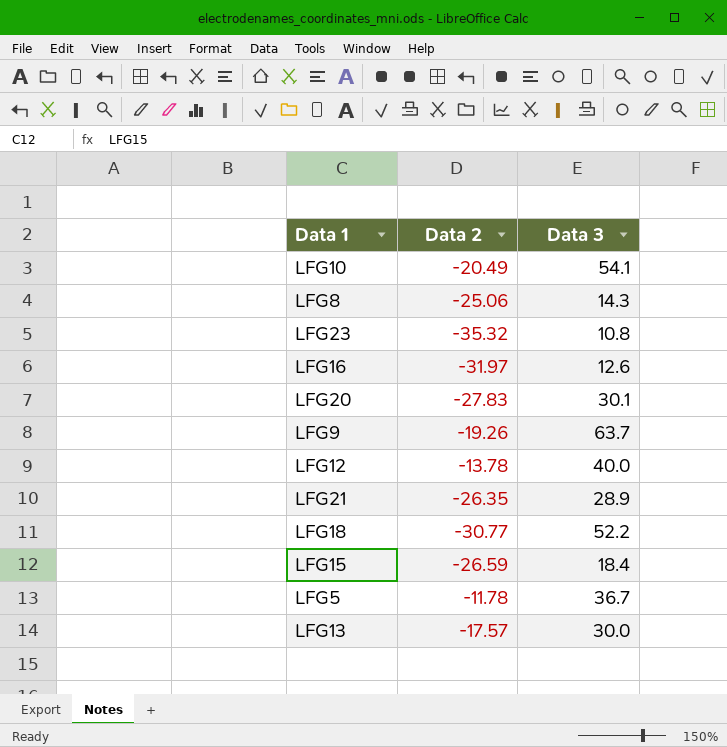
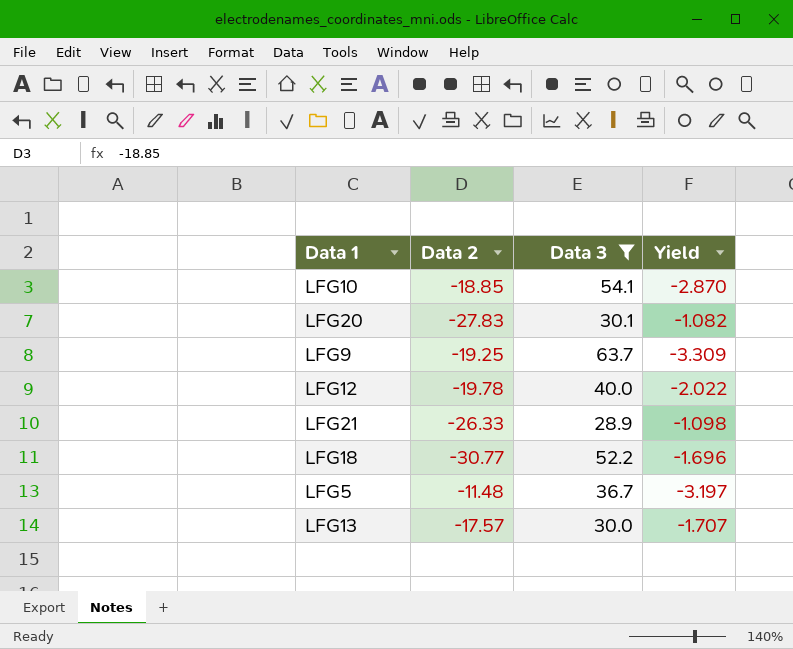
filter: none -> Data 3 >= 28.9
column Yield | formula: none -> [Data 3] / [Data 2]
LFG10 | Data 2: -20.49 -> -18.85
LFG9 | Data 2: -19.26 -> -19.25
LFG12 | Data 2: -13.78 -> -19.78
LFG21 | Data 2: -26.35 -> -26.33
LFG5 | Data 2: -11.78 -> -11.48

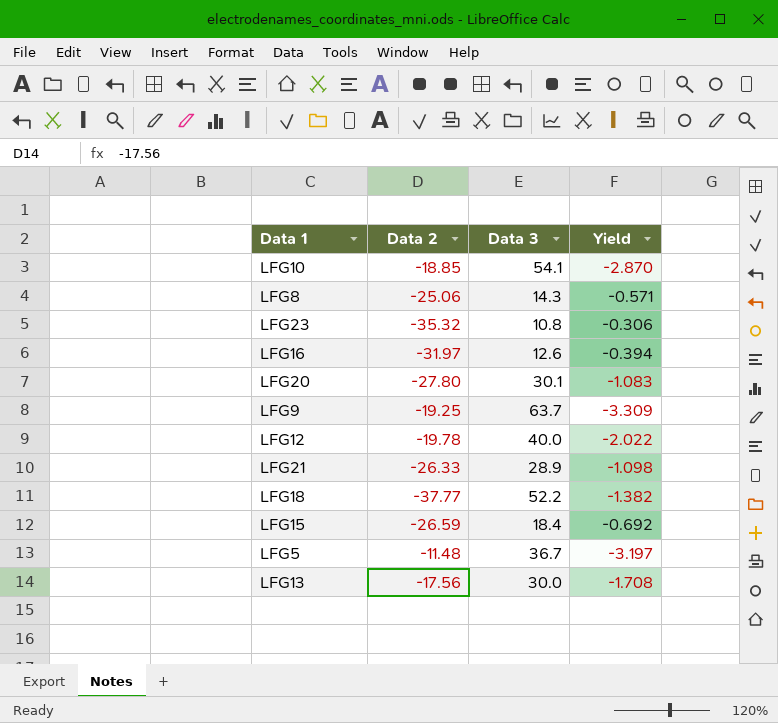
filter: Data 3 >= 28.9 -> none
LFG20 | Data 2: -27.83 -> -27.80
LFG20 | Yield: -1.082 -> -1.083
LFG18 | Data 2: -30.77 -> -37.77
LFG18 | Yield: -1.696 -> -1.382
LFG13 | Data 2: -17.57 -> -17.56
LFG13 | Yield: -1.707 -> -1.708

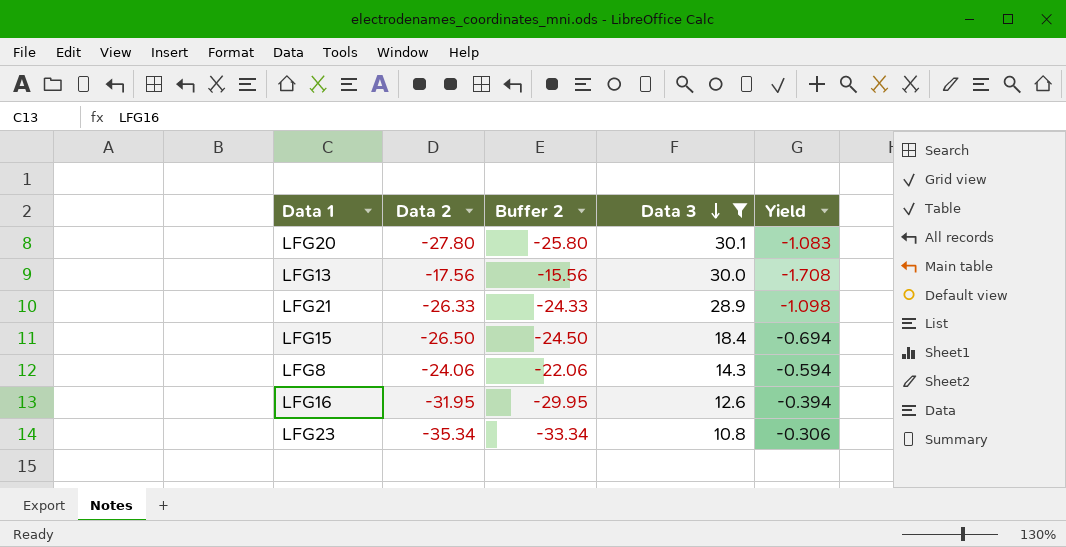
filter: none -> Data 3 <= 30.1
row order: none -> Data 3 descending
column Buffer 2 | formula: none -> [Data 2] + 2
LFG15 | Data 2: -26.59 -> -26.50
LFG15 | Yield: -0.692 -> -0.694
LFG8 | Data 2: -25.06 -> -24.06
LFG8 | Yield: -0.571 -> -0.594
LFG16 | Data 2: -31.97 -> -31.95
LFG23 | Data 2: -35.32 -> -35.34

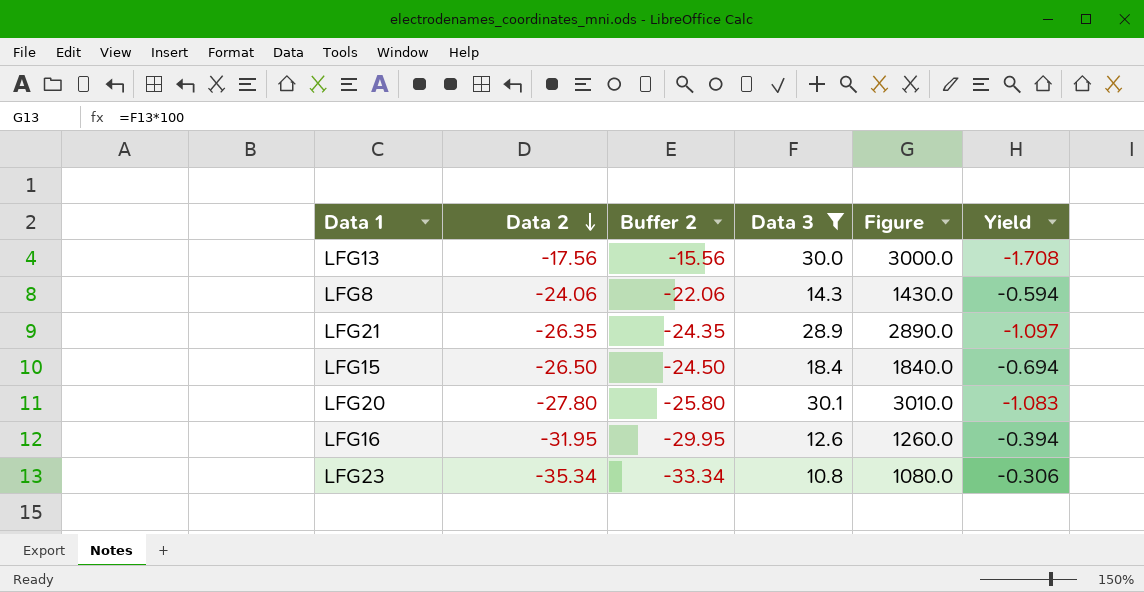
row order: Data 3 descending -> Data 2 descending
column Figure | formula: none -> [Data 3] * 100
LFG21 | Data 2: -26.33 -> -26.35
LFG21 | Buffer 2: -24.33 -> -24.35
LFG21 | Yield: -1.098 -> -1.097

